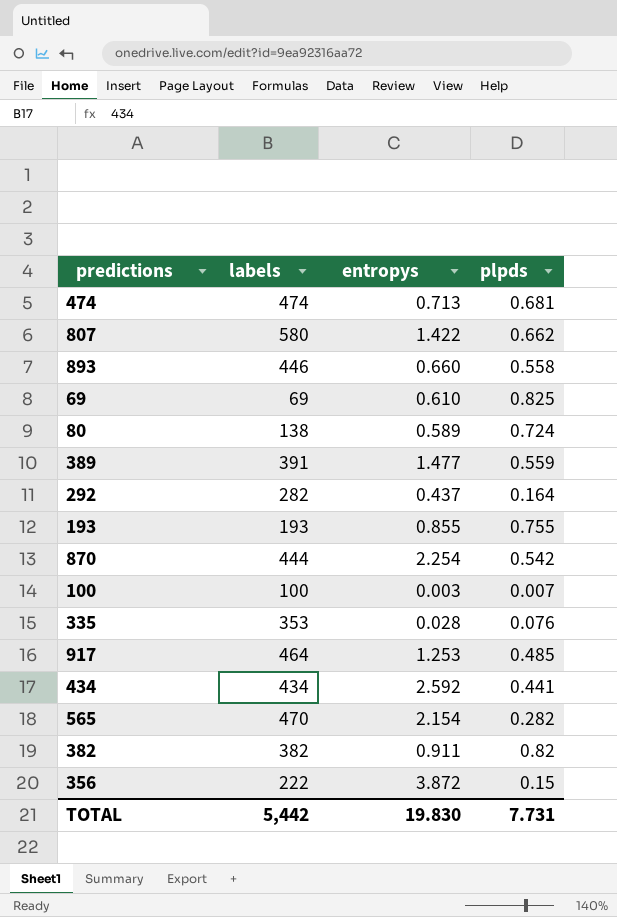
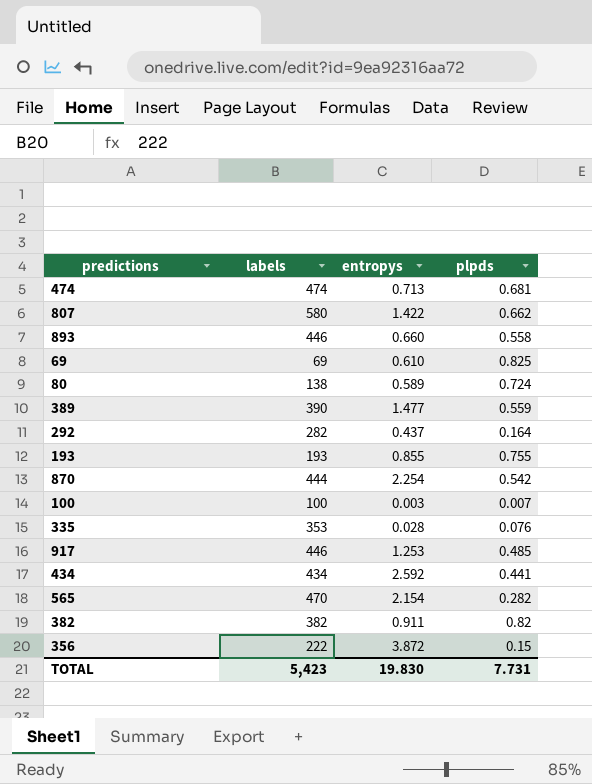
389 | labels: 391 -> 390
917 | labels: 464 -> 446
TOTAL | labels: 5,442 -> 5,423

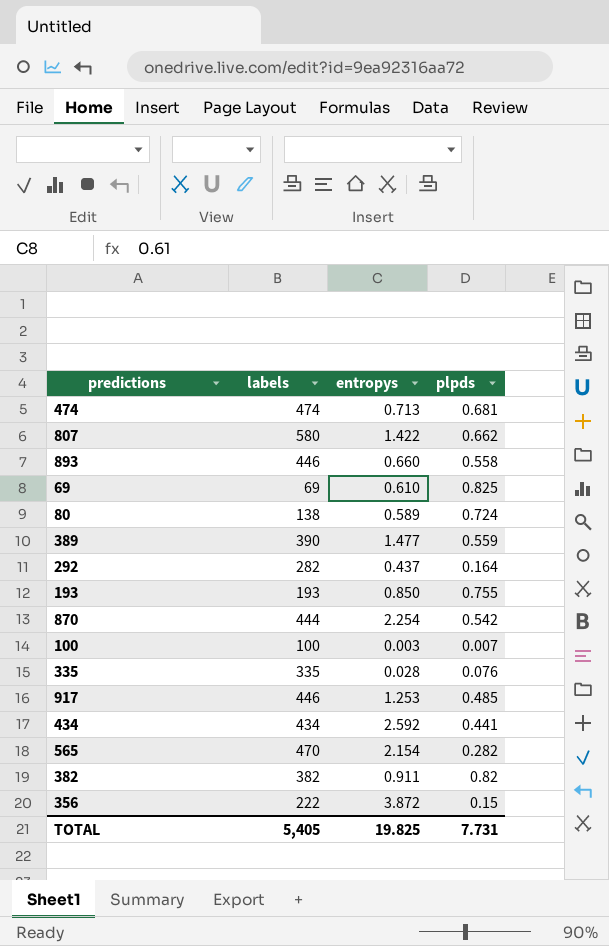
193 | entropys: 0.855 -> 0.850
335 | labels: 353 -> 335
TOTAL | labels: 5,423 -> 5,405
TOTAL | entropys: 19.830 -> 19.825

